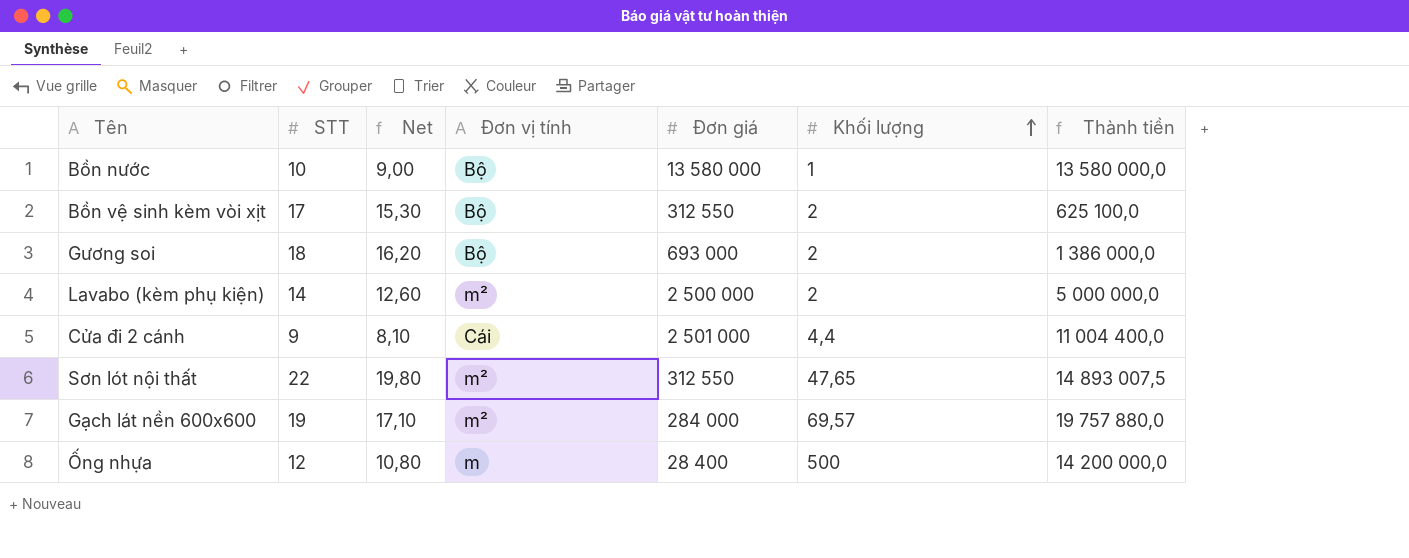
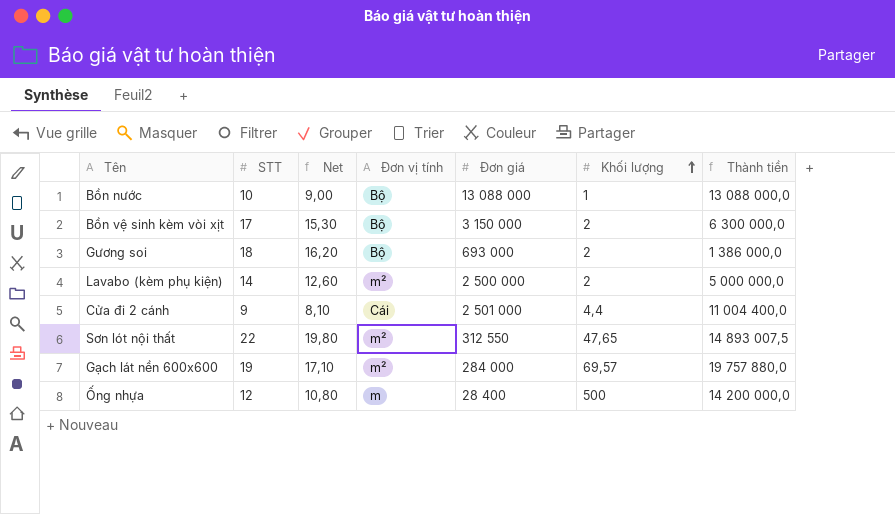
Bồn nước | Đơn giá: 13 580 000 -> 13 088 000
Bồn nước | Thành tiền: 13 580 000,0 -> 13 088 000,0
Bồn vệ sinh kèm vòi xịt | Đơn giá: 312 550 -> 3 150 000
Bồn vệ sinh kèm vòi xịt | Thành tiền: 625 100,0 -> 6 300 000,0

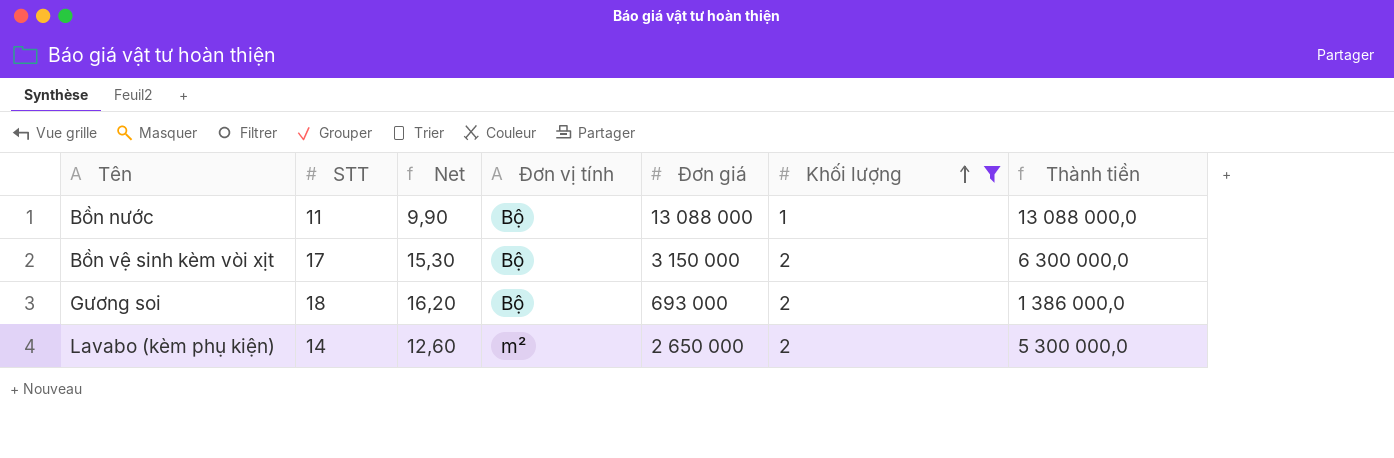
filter: none -> Khối lượng <= 2
Bồn nước | STT: 10 -> 11
Bồn nước | Net: 9,00 -> 9,90
Lavabo (kèm phụ kiện) | Đơn giá: 2 500 000 -> 2 650 000
Lavabo (kèm phụ kiện) | Thành tiền: 5 000 000,0 -> 5 300 000,0

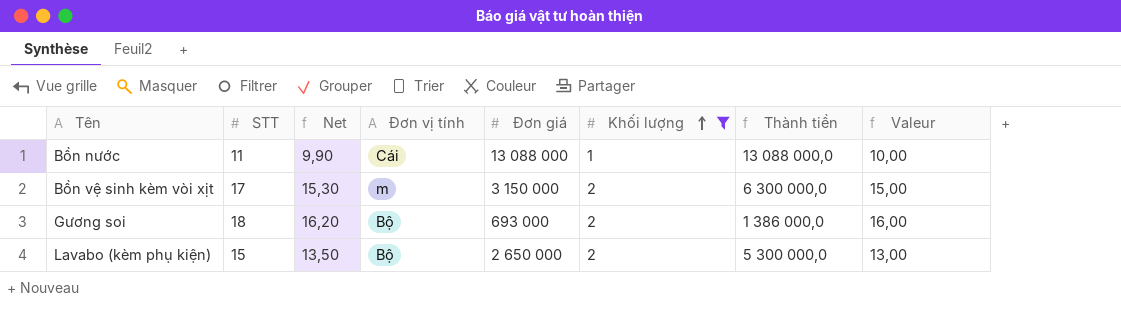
column Valeur | formula: none -> [STT] - [Khối lượng]
Bồn nước | Đơn vị tính: Bộ -> Cái
Bồn vệ sinh kèm vòi xịt | Đơn vị tính: Bộ -> m
Lavabo (kèm phụ kiện) | STT: 14 -> 15
Lavabo (kèm phụ kiện) | Net: 12,60 -> 13,50
Lavabo (kèm phụ kiện) | Đơn vị tính: m² -> Bộ

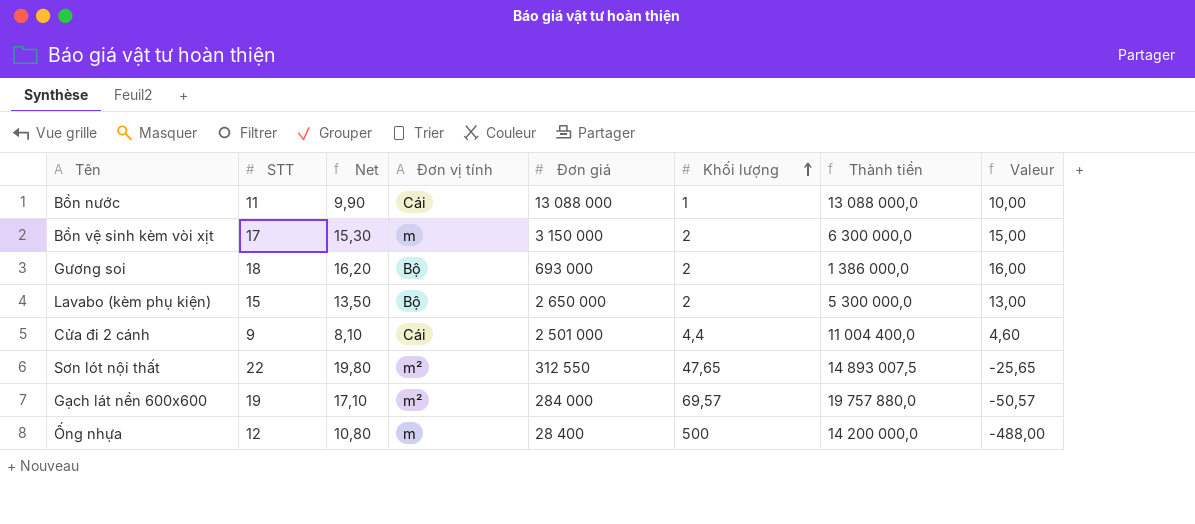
filter: Khối lượng <= 2 -> none

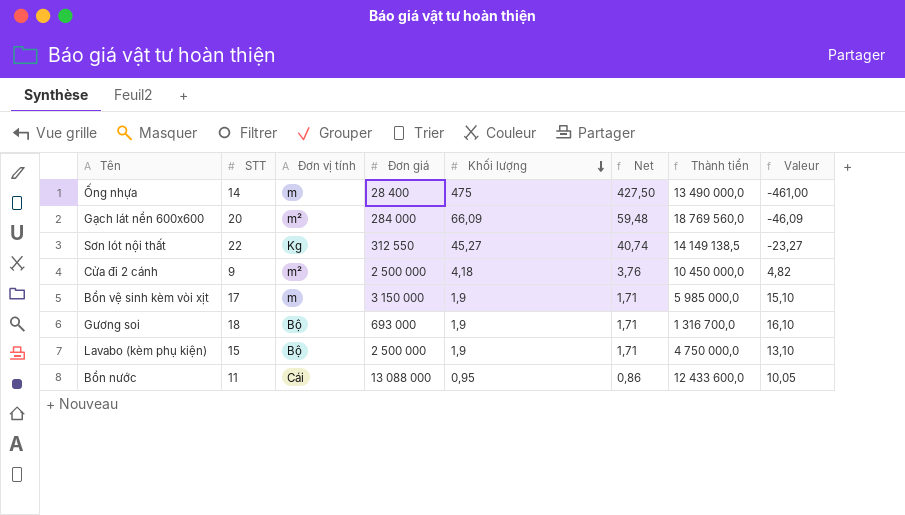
row order: Khối lượng ascending -> Khối lượng descending
column Net | formula: [STT] * 0,9 -> [Khối lượng] * 0,9
column Net | position: 3 -> 6
Ống nhựa | STT: 12 -> 14
Ống nhựa | Khối lượng: 500 -> 475
Ống nhựa | Thành tiền: 14 200 000,0 -> 13 490 000,0
Ống nhựa | Valeur: -488,00 -> -461,00
Gạch lát nền 600x600 | STT: 19 -> 20
Gạch lát nền 600x600 | Khối lượng: 69,57 -> 66,09
Gạch lát nền 600x600 | Thành tiền: 19 757 880,0 -> 18 769 560,0
Gạch lát nền 600x600 | Valeur: -50,57 -> -46,09
Sơn lót nội thất | Đơn vị tính: m² -> Kg
Sơn lót nội thất | Khối lượng: 47,65 -> 45,27
Sơn lót nội thất | Thành tiền: 14 893 007,5 -> 14 149 138,5
Sơn lót nội thất | Valeur: -25,65 -> -23,27
Cửa đi 2 cánh | Đơn vị tính: Cái -> m²
Cửa đi 2 cánh | Đơn giá: 2 501 000 -> 2 500 000
Cửa đi 2 cánh | Khối lượng: 4,4 -> 4,18
Cửa đi 2 cánh | Thành tiền: 11 004 400,0 -> 10 450 000,0
Cửa đi 2 cánh | Valeur: 4,60 -> 4,82
Bồn vệ sinh kèm vòi xịt | Khối lượng: 2 -> 1,9
Bồn vệ sinh kèm vòi xịt | Thành tiền: 6 300 000,0 -> 5 985 000,0
Bồn vệ sinh kèm vòi xịt | Valeur: 15,00 -> 15,10
Gương soi | Khối lượng: 2 -> 1,9
Gương soi | Thành tiền: 1 386 000,0 -> 1 316 700,0
Gương soi | Valeur: 16,00 -> 16,10
Lavabo (kèm phụ kiện) | Đơn giá: 2 650 000 -> 2 500 000
Lavabo (kèm phụ kiện) | Khối lượng: 2 -> 1,9
Lavabo (kèm phụ kiện) | Thành tiền: 5 300 000,0 -> 4 750 000,0
Lavabo (kèm phụ kiện) | Valeur: 13,00 -> 13,10
Bồn nước | Khối lượng: 1 -> 0,95
Bồn nước | Thành tiền: 13 088 000,0 -> 12 433 600,0
Bồn nước | Valeur: 10,00 -> 10,05

